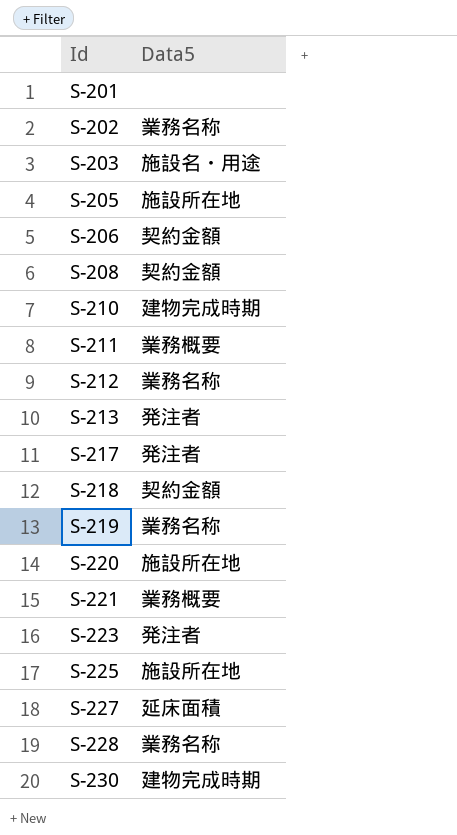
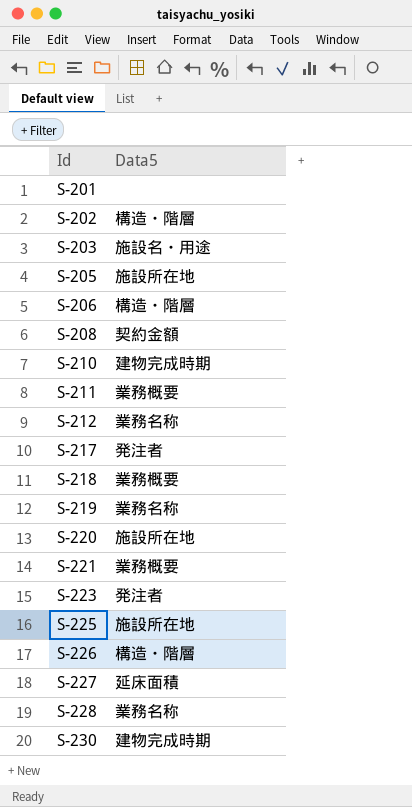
row S-213: 発注者 -> none
S-202 | Data5: 業務名称 -> 構造・階層
S-206 | Data5: 契約金額 -> 構造・階層
S-218 | Data5: 契約金額 -> 業務概要
row S-226: none -> 構造・階層

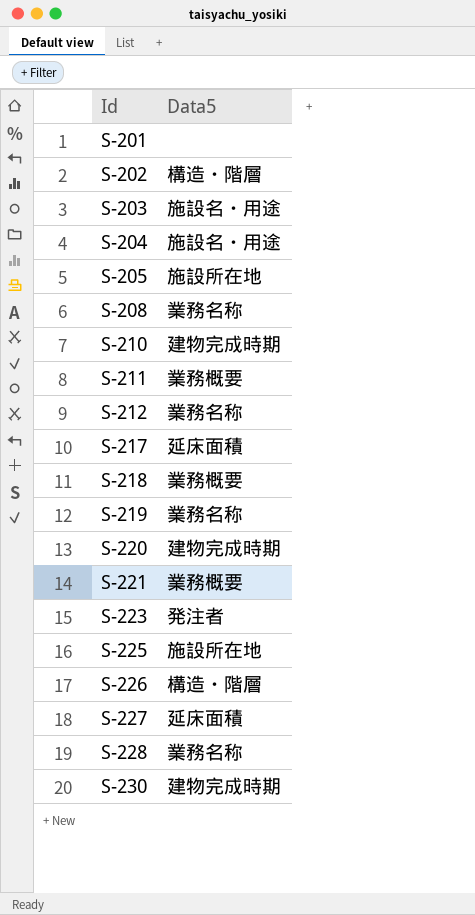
row S-206: 構造・階層 -> none
row S-204: none -> 施設名・用途
S-208 | Data5: 契約金額 -> 業務名称
S-217 | Data5: 発注者 -> 延床面積
S-220 | Data5: 施設所在地 -> 建物完成時期

